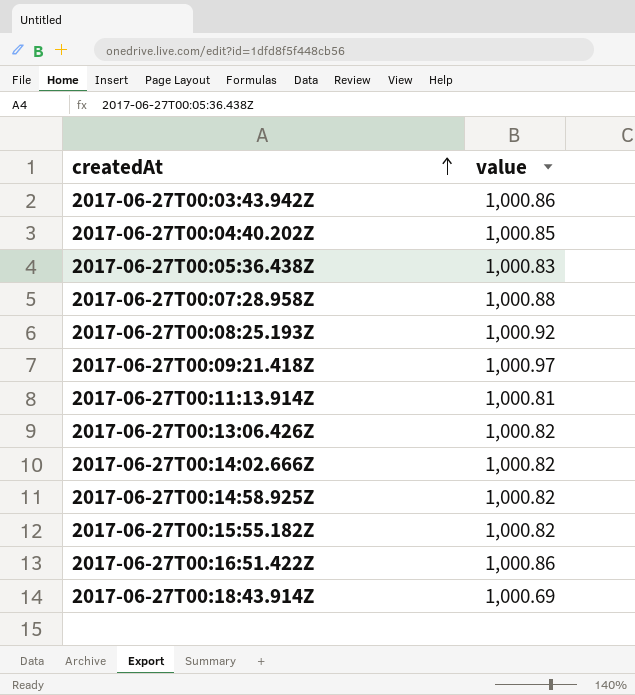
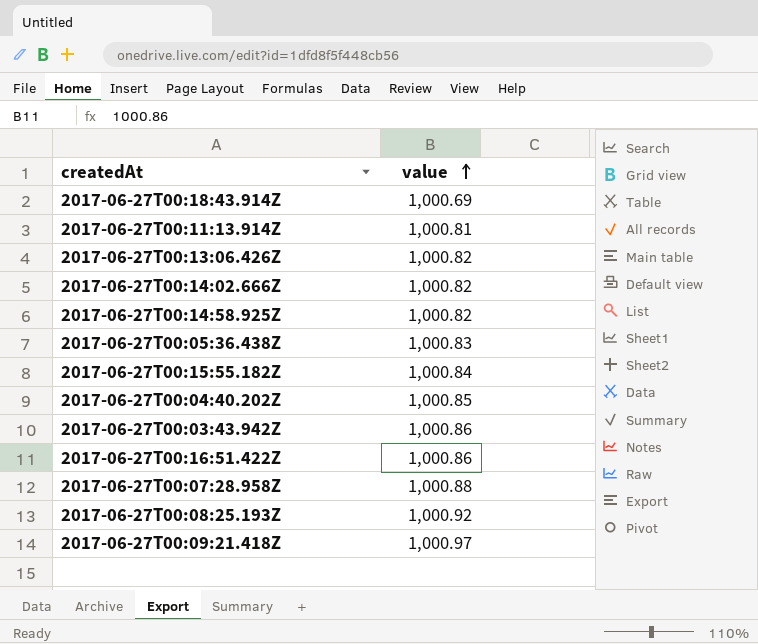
row order: createdAt ascending -> value ascending
2017-06-27T00:15:55.182Z | value: 1,000.82 -> 1,000.84

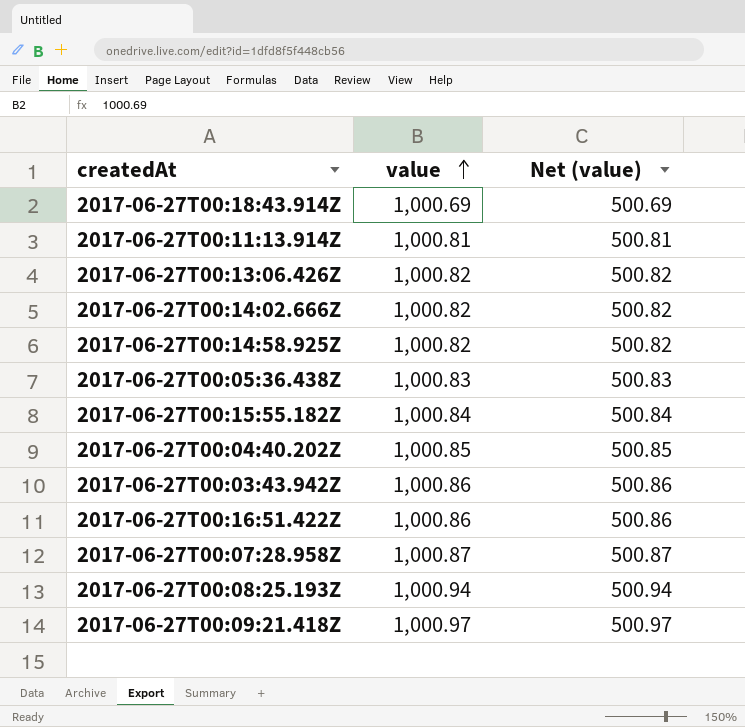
column Net (value) | formula: none -> [value] - 500
2017-06-27T00:07:28.958Z | value: 1,000.88 -> 1,000.87
2017-06-27T00:08:25.193Z | value: 1,000.92 -> 1,000.94

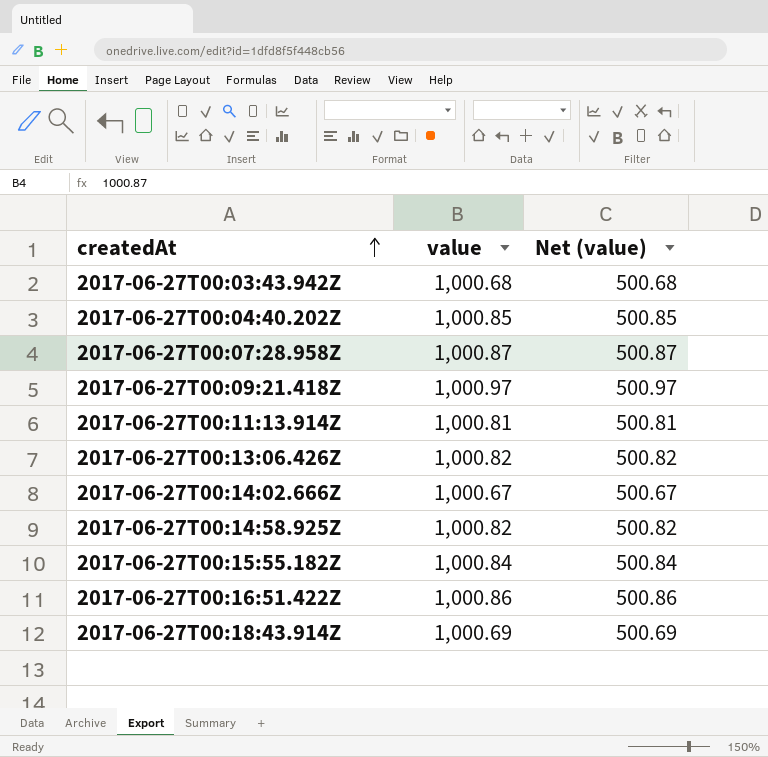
row order: value ascending -> createdAt ascending
row 2017-06-27T00:05:36.438Z: 1,000.83 | 500.83 -> none
row 2017-06-27T00:08:25.193Z: 1,000.94 | 500.94 -> none
2017-06-27T00:03:43.942Z | value: 1,000.86 -> 1,000.68
2017-06-27T00:03:43.942Z | Net (value): 500.86 -> 500.68
2017-06-27T00:14:02.666Z | value: 1,000.82 -> 1,000.67
2017-06-27T00:14:02.666Z | Net (value): 500.82 -> 500.67

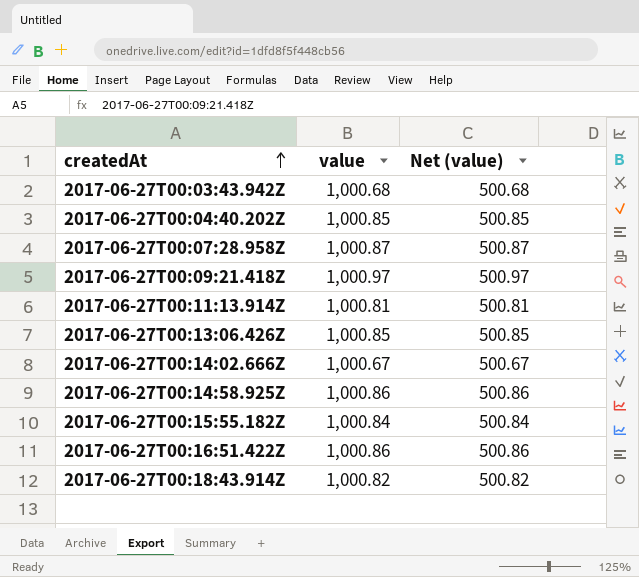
2017-06-27T00:13:06.426Z | value: 1,000.82 -> 1,000.85
2017-06-27T00:13:06.426Z | Net (value): 500.82 -> 500.85
2017-06-27T00:14:58.925Z | value: 1,000.82 -> 1,000.86
2017-06-27T00:14:58.925Z | Net (value): 500.82 -> 500.86
2017-06-27T00:18:43.914Z | value: 1,000.69 -> 1,000.82
2017-06-27T00:18:43.914Z | Net (value): 500.69 -> 500.82

